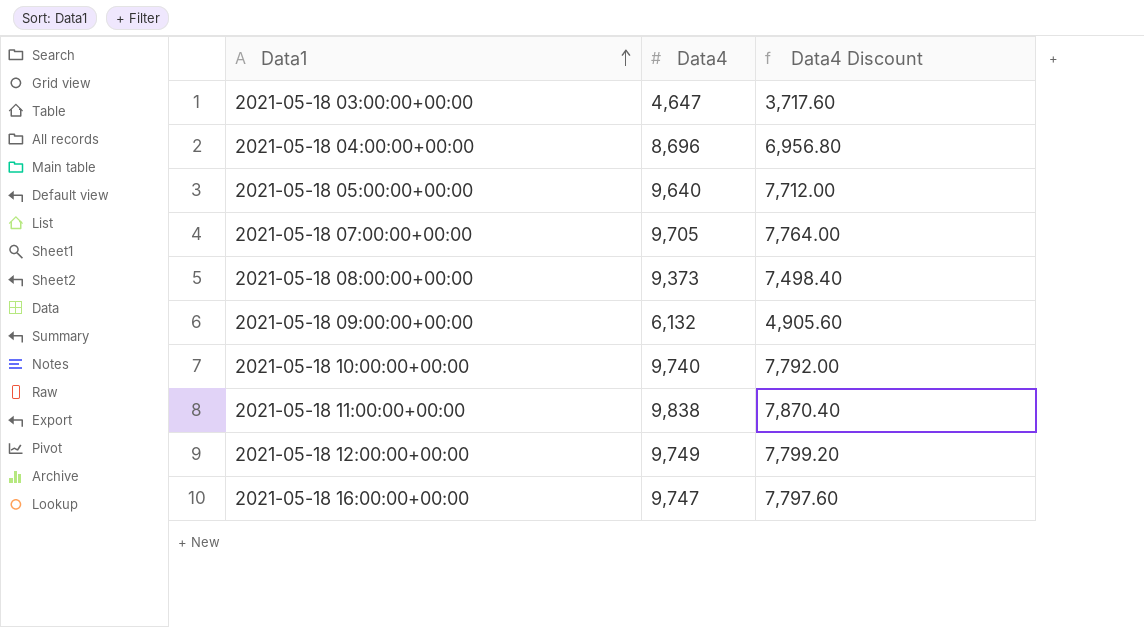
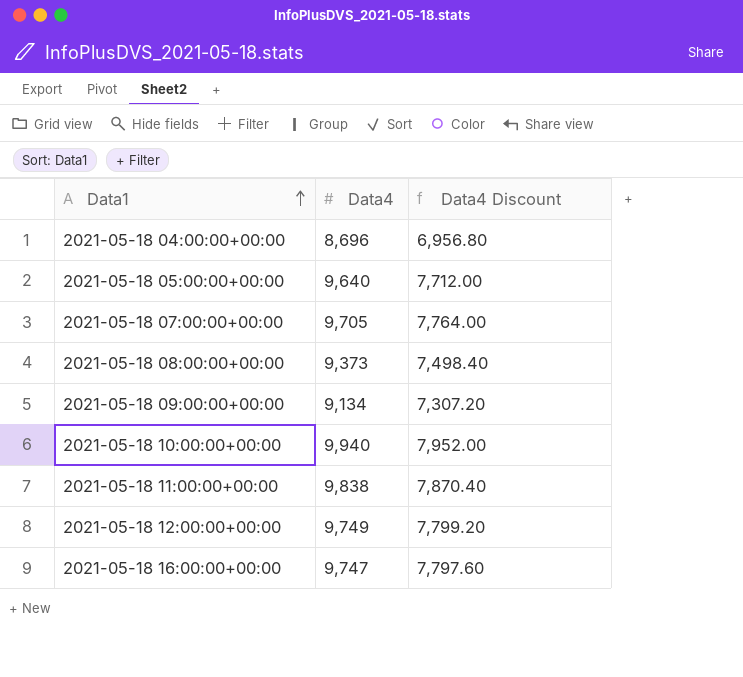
row 2021-05-18 03:00:00+00:00: 4,647 | 3,717.60 -> none
2021-05-18 09:00:00+00:00 | Data4: 6,132 -> 9,134
2021-05-18 09:00:00+00:00 | Data4 Discount: 4,905.60 -> 7,307.20
2021-05-18 10:00:00+00:00 | Data4: 9,740 -> 9,940
2021-05-18 10:00:00+00:00 | Data4 Discount: 7,792.00 -> 7,952.00

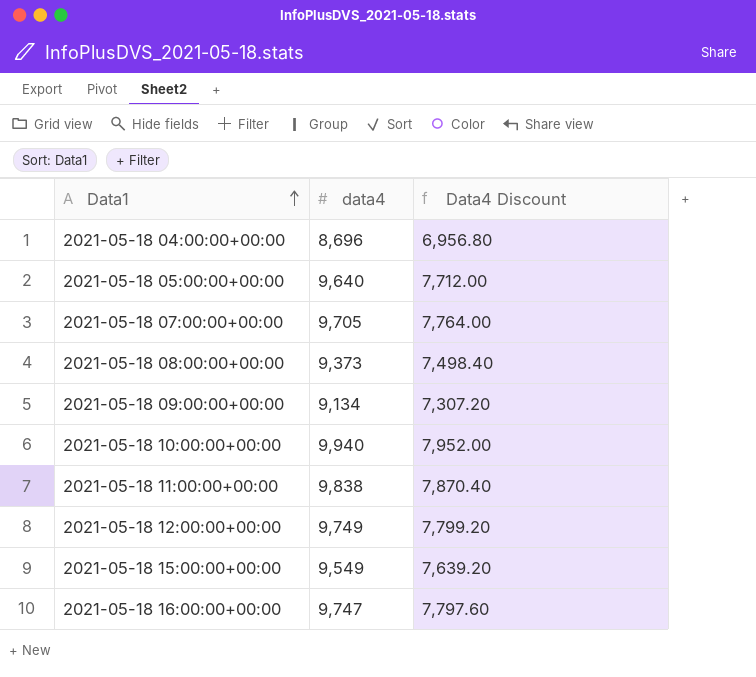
column name: Data4 -> data4
row 2021-05-18 15:00:00+00:00: none -> 9,549 | 7,639.20

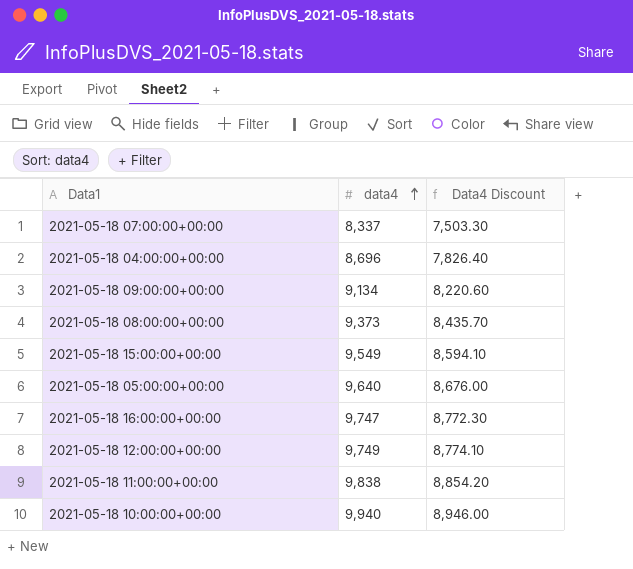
row order: Data1 ascending -> data4 ascending
column Data4 Discount | formula: [data4] * 0.8 -> [data4] * 0.9
2021-05-18 07:00:00+00:00 | data4: 9,705 -> 8,337

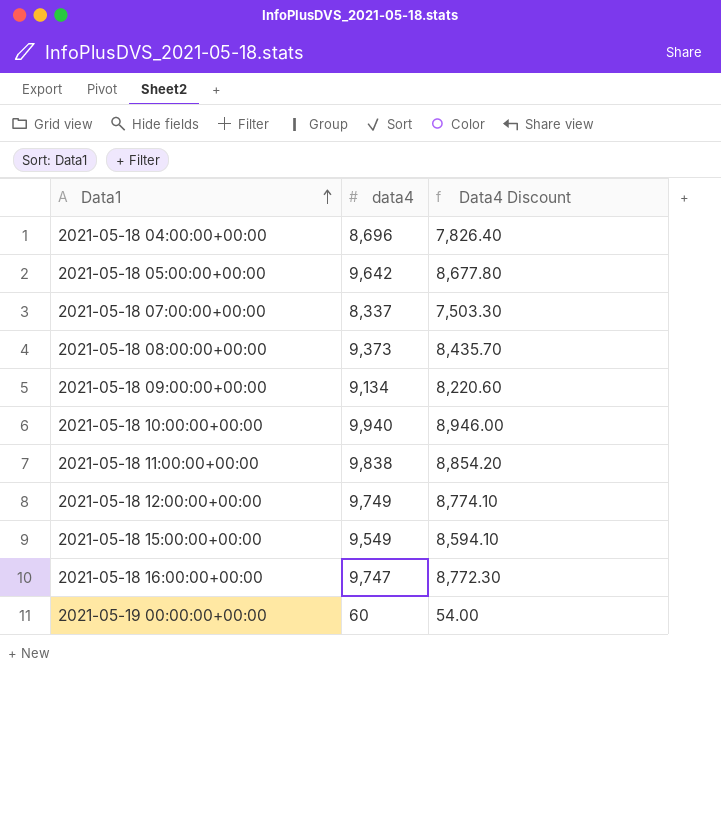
row order: data4 ascending -> Data1 ascending
2021-05-18 05:00:00+00:00 | data4: 9,640 -> 9,642
2021-05-18 05:00:00+00:00 | Data4 Discount: 8,676.00 -> 8,677.80
row 2021-05-19 00:00:00+00:00: none -> 60 | 54.00

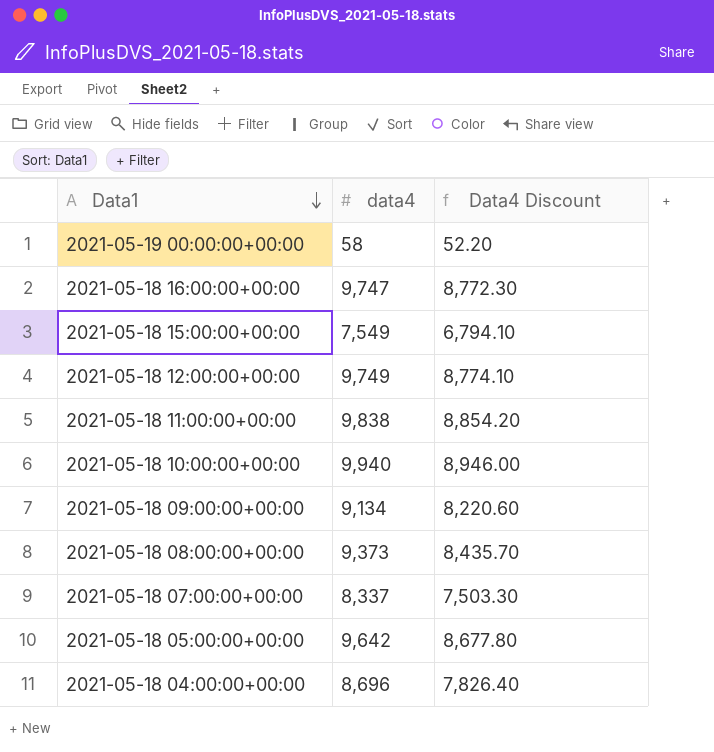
row order: Data1 ascending -> Data1 descending
2021-05-19 00:00:00+00:00 | data4: 60 -> 58
2021-05-19 00:00:00+00:00 | Data4 Discount: 54.00 -> 52.20
2021-05-18 15:00:00+00:00 | data4: 9,549 -> 7,549
2021-05-18 15:00:00+00:00 | Data4 Discount: 8,594.10 -> 6,794.10

